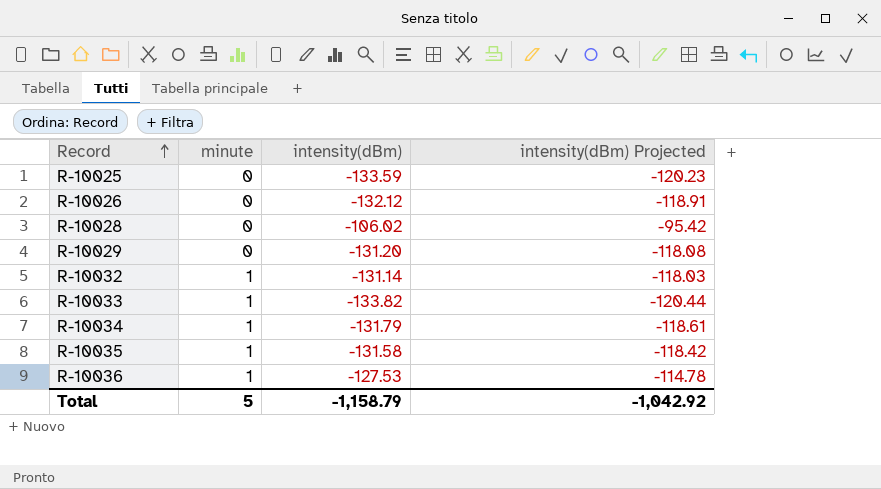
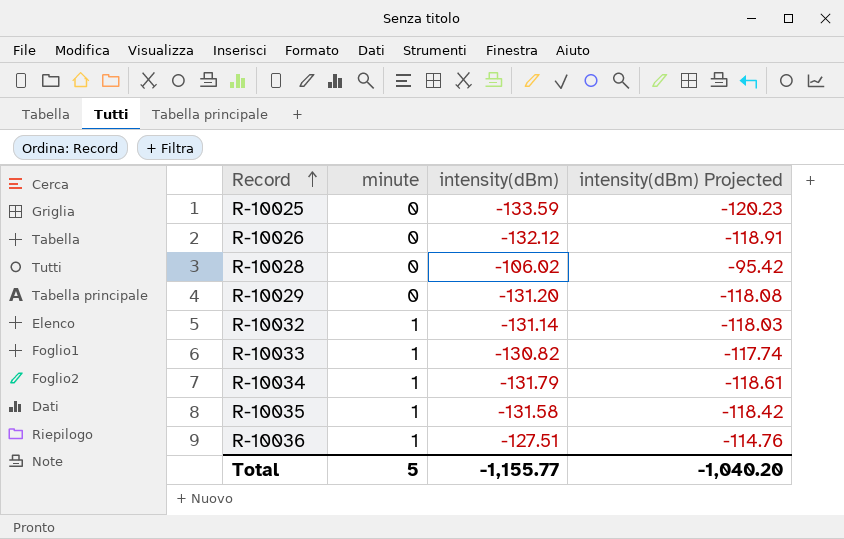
R-10033 | intensity(dBm): -133.82 -> -130.82
R-10033 | intensity(dBm) Projected: -120.44 -> -117.74
R-10036 | intensity(dBm): -127.53 -> -127.51
R-10036 | intensity(dBm) Projected: -114.78 -> -114.76
Total | intensity(dBm): -1,158.79 -> -1,155.77
Total | intensity(dBm) Projected: -1,042.92 -> -1,040.20

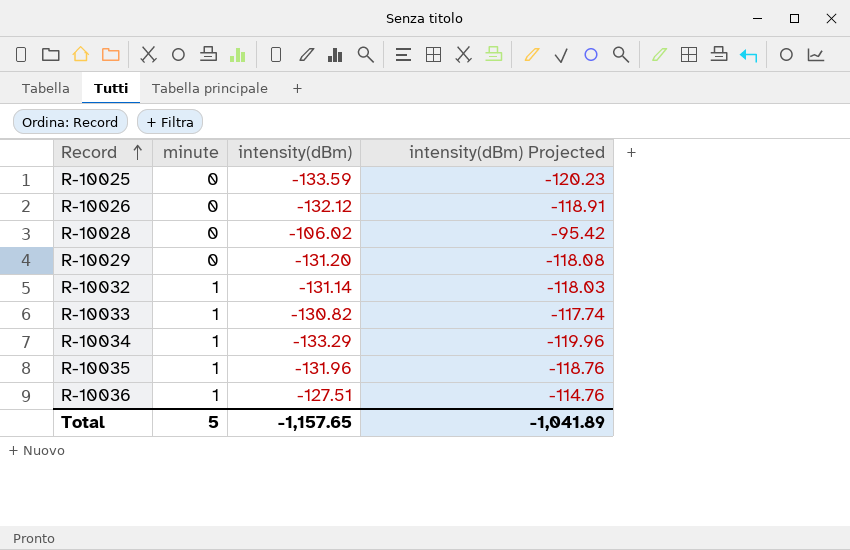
R-10034 | intensity(dBm): -131.79 -> -133.29
R-10034 | intensity(dBm) Projected: -118.61 -> -119.96
R-10035 | intensity(dBm): -131.58 -> -131.96
R-10035 | intensity(dBm) Projected: -118.42 -> -118.76
Total | intensity(dBm): -1,155.77 -> -1,157.65
Total | intensity(dBm) Projected: -1,040.20 -> -1,041.89

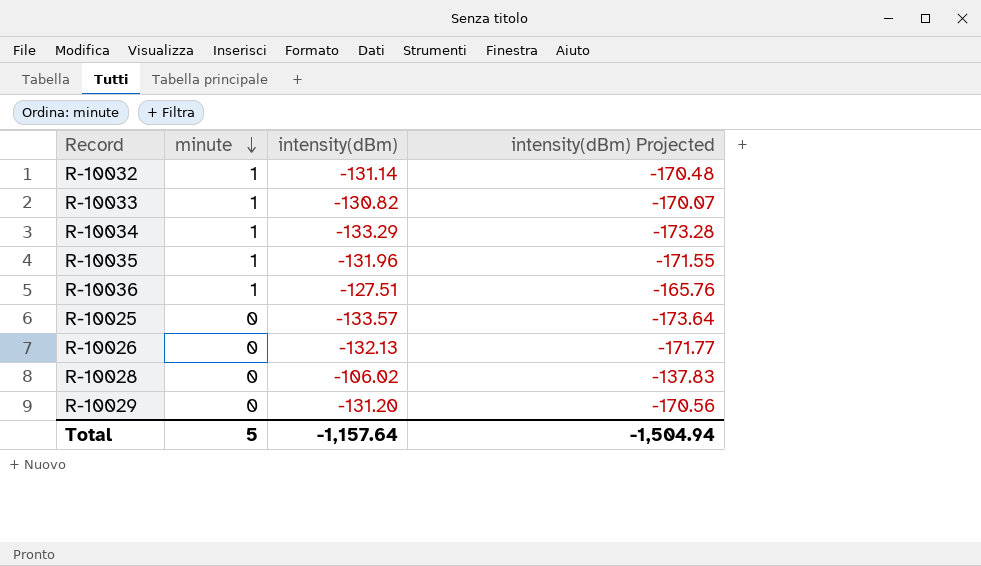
row order: Record ascending -> minute descending
column intensity(dBm) Projected | formula: [intensity(dBm)] * 0.9 -> [intensity(dBm)] * 1.3
R-10025 | intensity(dBm): -133.59 -> -133.57
R-10026 | intensity(dBm): -132.12 -> -132.13
Total | intensity(dBm): -1,157.65 -> -1,157.64
Total | intensity(dBm) Projected: -1,041.89 -> -1,504.94

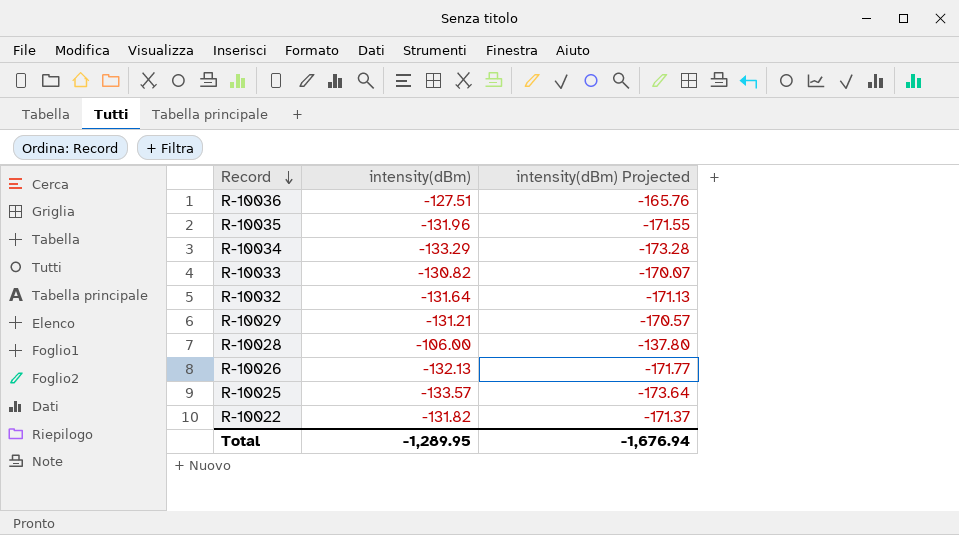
row order: minute descending -> Record descending
column minute | position: 2 -> none
R-10032 | intensity(dBm): -131.14 -> -131.64
R-10032 | intensity(dBm) Projected: -170.48 -> -171.13
R-10029 | intensity(dBm): -131.20 -> -131.21
R-10029 | intensity(dBm) Projected: -170.56 -> -170.57
R-10028 | intensity(dBm): -106.02 -> -106.00
R-10028 | intensity(dBm) Projected: -137.83 -> -137.80
row R-10022: none -> -131.82 | -171.37
Total | intensity(dBm): -1,157.64 -> -1,289.95
Total | intensity(dBm) Projected: -1,504.94 -> -1,676.94

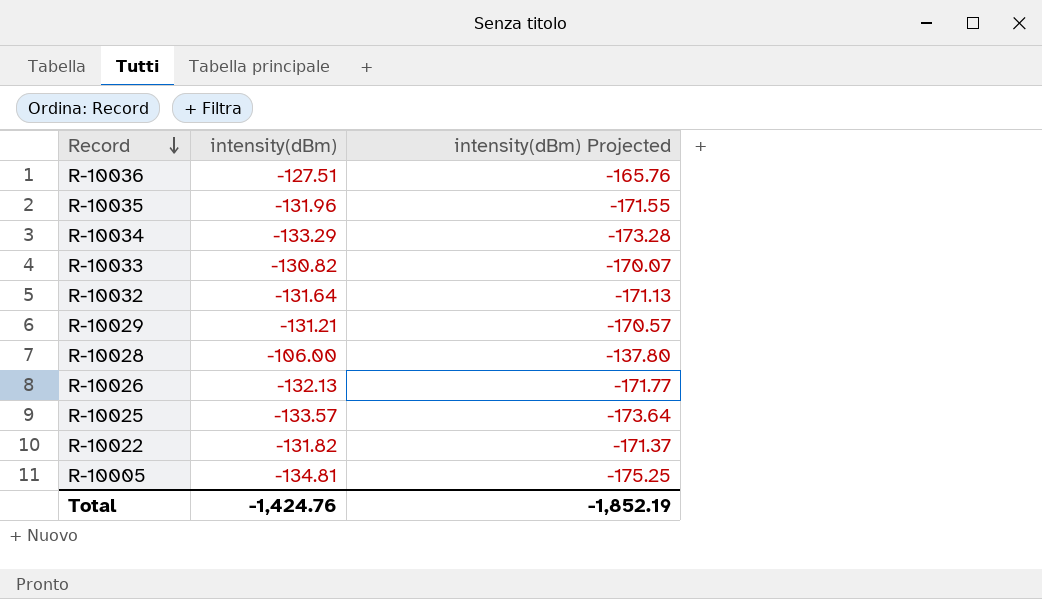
row R-10005: none -> -134.81 | -175.25
Total | intensity(dBm): -1,289.95 -> -1,424.76
Total | intensity(dBm) Projected: -1,676.94 -> -1,852.19

